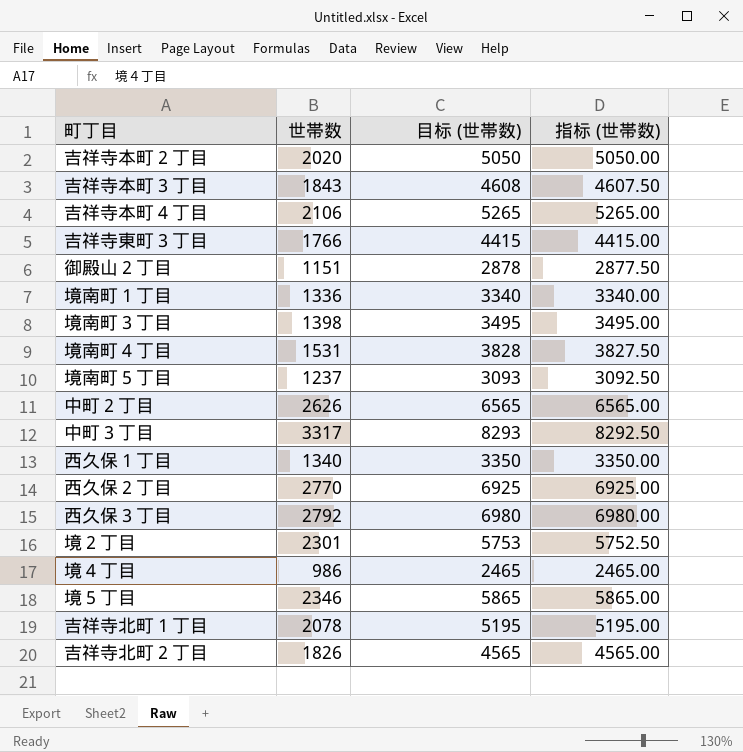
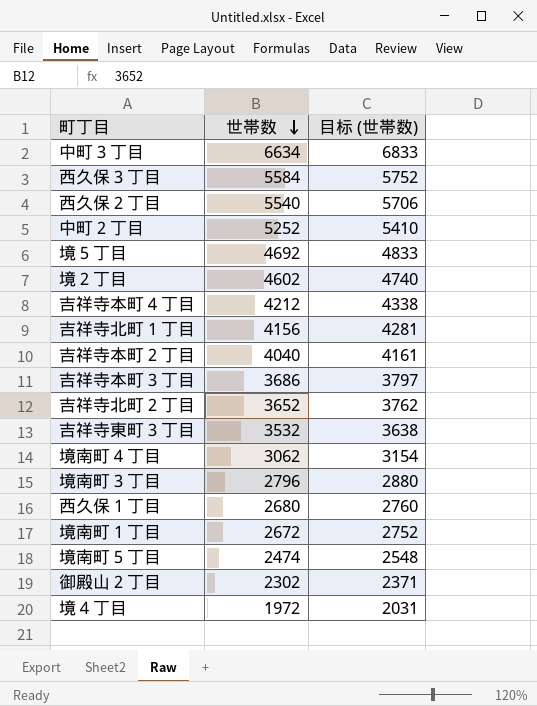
row order: none -> 世帯数 descending
column 指标 (世帯数) | formula: [世帯数] * 2.5 -> none
column 目标 (世帯数) | formula: [世帯数] * 2.5 -> [世帯数] * 1.03
中町３丁目 | 世帯数: 3317 -> 6634
西久保３丁目 | 世帯数: 2792 -> 5584
西久保２丁目 | 世帯数: 2770 -> 5540
中町２丁目 | 世帯数: 2626 -> 5252
境５丁目 | 世帯数: 2346 -> 4692
境２丁目 | 世帯数: 2301 -> 4602
吉祥寺本町４丁目 | 世帯数: 2106 -> 4212
吉祥寺北町１丁目 | 世帯数: 2078 -> 4156
吉祥寺本町２丁目 | 世帯数: 2020 -> 4040
吉祥寺本町３丁目 | 世帯数: 1843 -> 3686
吉祥寺北町２丁目 | 世帯数: 1826 -> 3652
吉祥寺東町３丁目 | 世帯数: 1766 -> 3532
境南町４丁目 | 世帯数: 1531 -> 3062
境南町３丁目 | 世帯数: 1398 -> 2796
西久保１丁目 | 世帯数: 1340 -> 2680
境南町１丁目 | 世帯数: 1336 -> 2672
境南町５丁目 | 世帯数: 1237 -> 2474
御殿山２丁目 | 世帯数: 1151 -> 2302
境４丁目 | 世帯数: 986 -> 1972

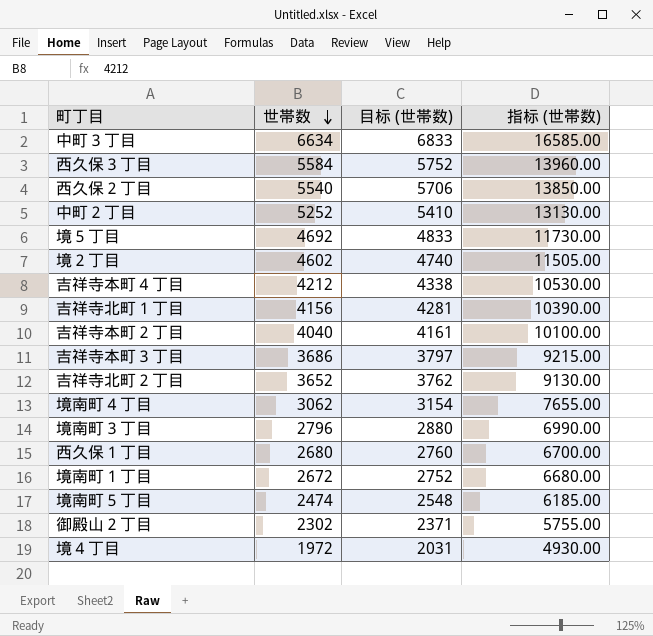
column 指标 (世帯数) | formula: none -> [世帯数] * 2.5
row 吉祥寺東町３丁目: 3532 | 3638 -> none

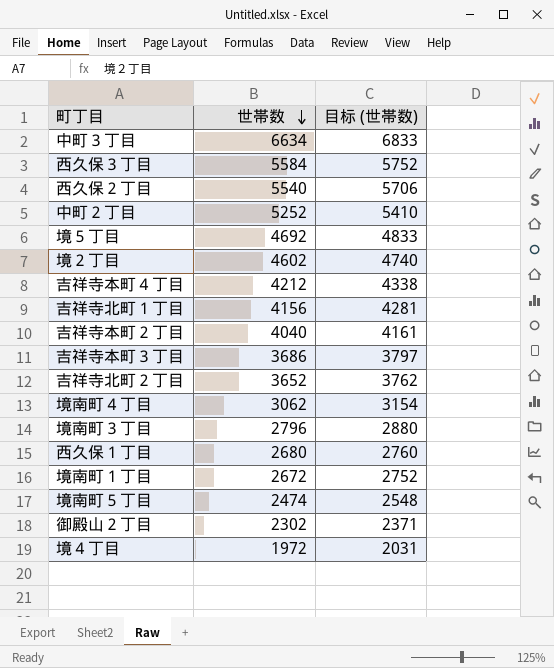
column 指标 (世帯数) | formula: [世帯数] * 2.5 -> none

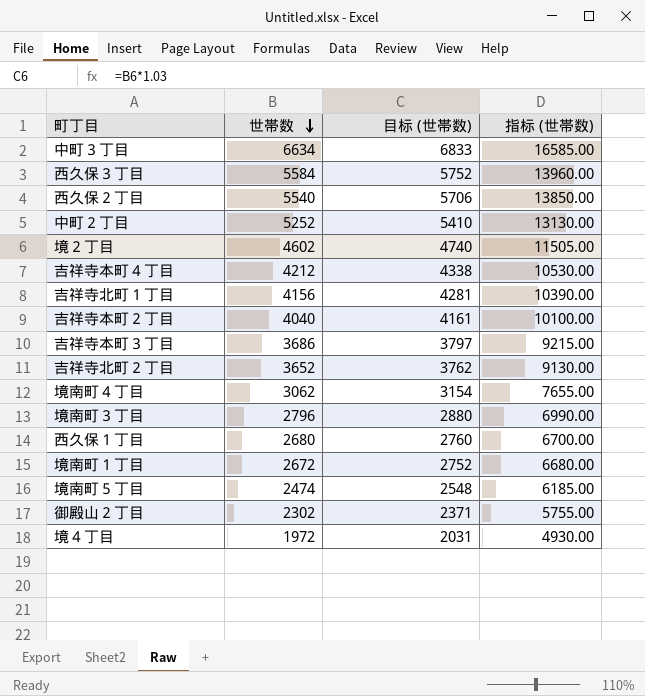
column 指标 (世帯数) | formula: none -> [世帯数] * 2.5
row 境５丁目: 4692 | 4833 -> none

